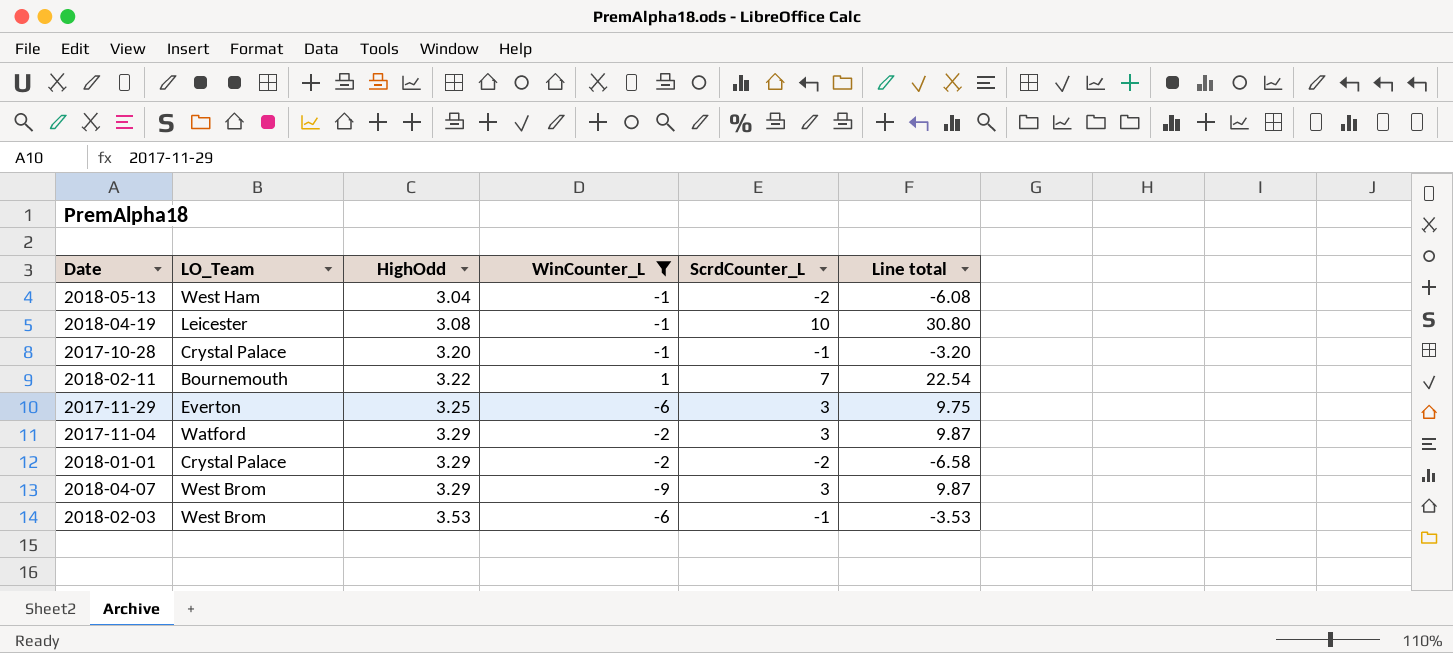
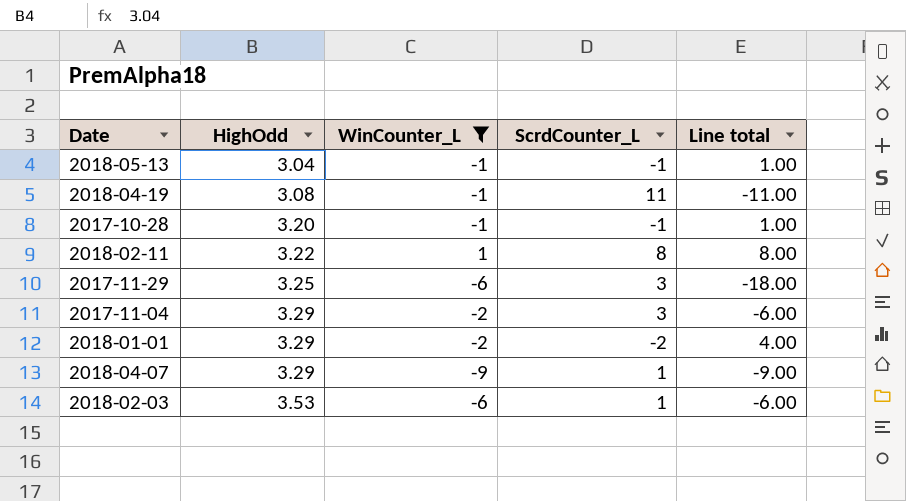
column LO_Team | position: 2 -> none
column Line total | formula: [HighOdd] * [ScrdCounter_L] -> [WinCounter_L] * [ScrdCounter_L]
2018-05-13 | ScrdCounter_L: -2 -> -1
2018-04-19 | ScrdCounter_L: 10 -> 11
2018-02-11 | ScrdCounter_L: 7 -> 8
2018-04-07 | ScrdCounter_L: 3 -> 1
2018-02-03 | ScrdCounter_L: -1 -> 1

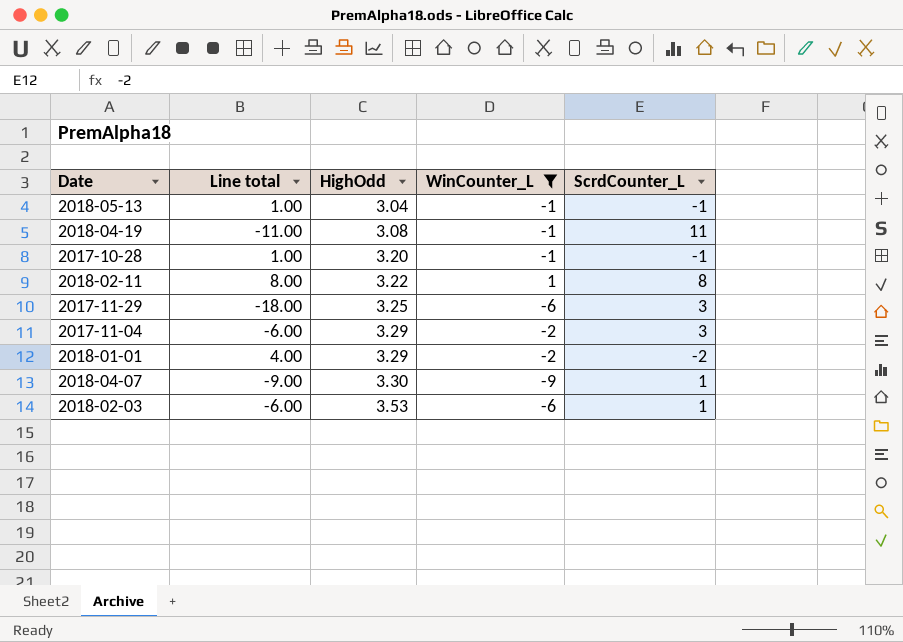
column Line total | position: 5 -> 2
2018-04-07 | HighOdd: 3.29 -> 3.30

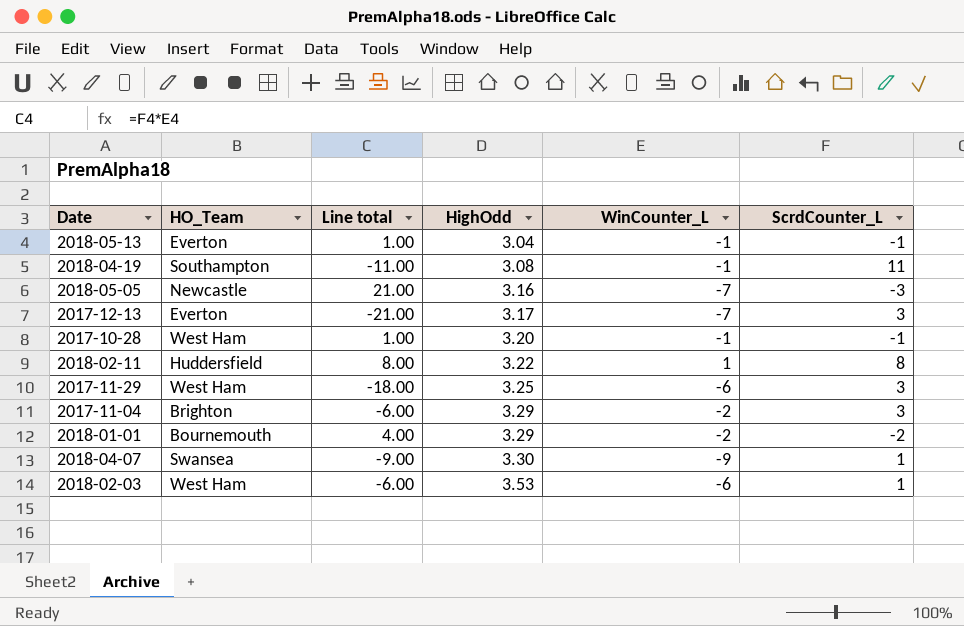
filter: WinCounter_L != -7 -> none
column HO_Team | position: none -> 2

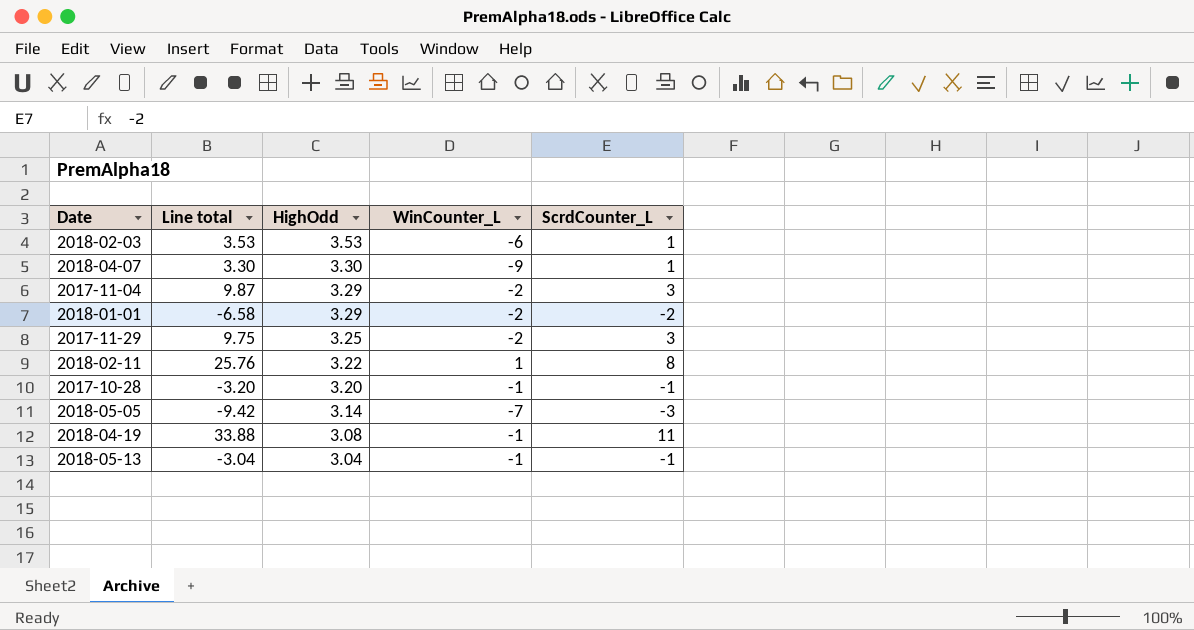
row order: HighOdd ascending -> HighOdd descending
column HO_Team | position: 2 -> none
column Line total | formula: [WinCounter_L] * [ScrdCounter_L] -> [HighOdd] * [ScrdCounter_L]
row 2017-12-13: Everton | -21.00 | 3.17 | -7 | 3 -> none
2017-11-29 | WinCounter_L: -6 -> -2
2018-05-05 | HighOdd: 3.16 -> 3.14

